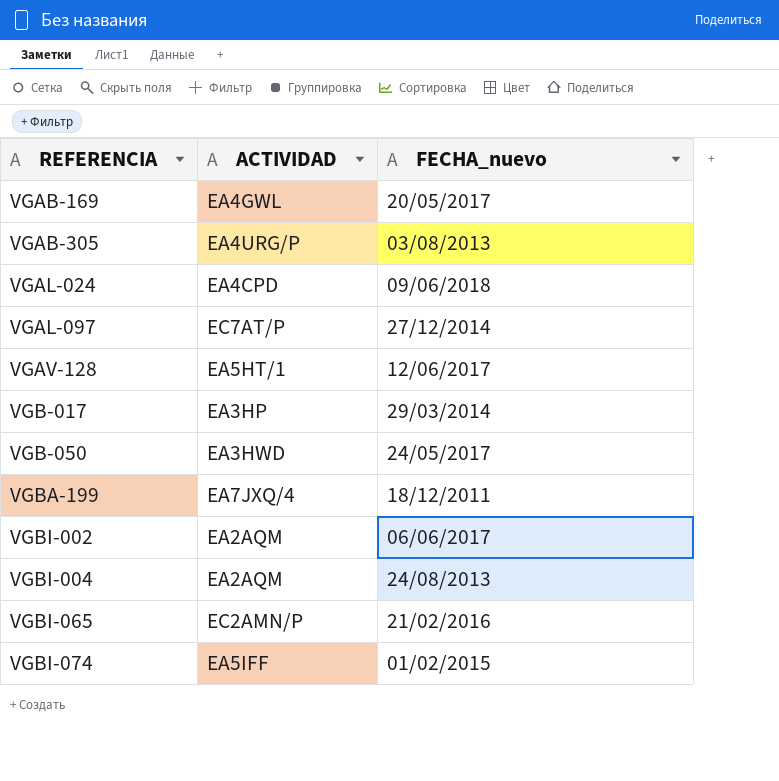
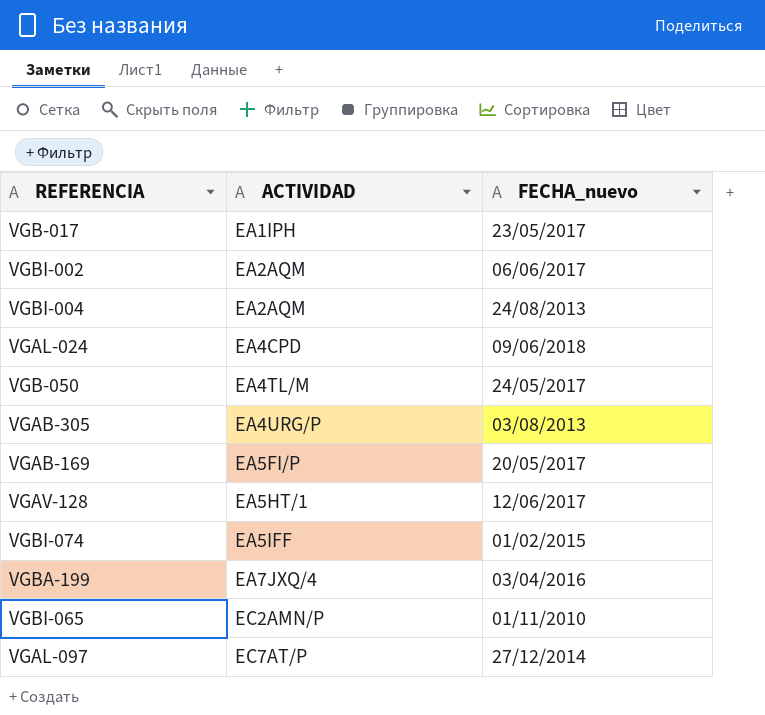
row order: REFERENCIA ascending -> ACTIVIDAD ascending
VGB-017 | ACTIVIDAD: EA3HP -> EA1IPH
VGB-017 | FECHA_nuevo: 29/03/2014 -> 23/05/2017
VGB-050 | ACTIVIDAD: EA3HWD -> EA4TL/M
VGAB-169 | ACTIVIDAD: EA4GWL -> EA5FI/P
VGBA-199 | FECHA_nuevo: 18/12/2011 -> 03/04/2016
VGBI-065 | FECHA_nuevo: 21/02/2016 -> 01/11/2010

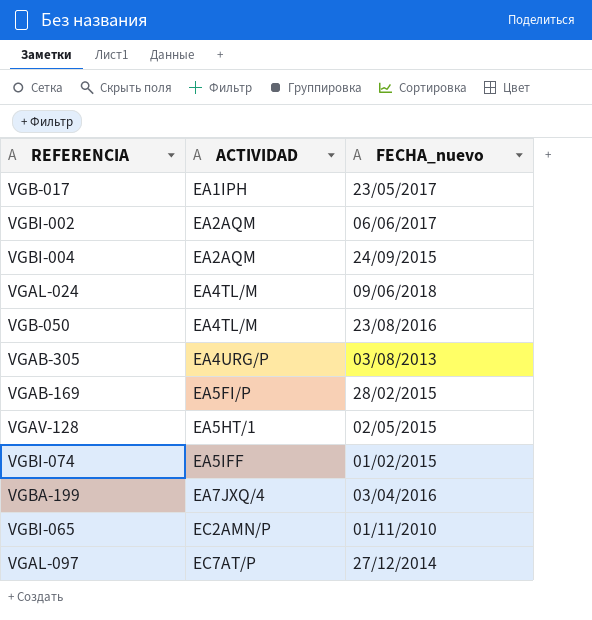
VGBI-004 | FECHA_nuevo: 24/08/2013 -> 24/09/2015
VGAL-024 | ACTIVIDAD: EA4CPD -> EA4TL/M
VGB-050 | FECHA_nuevo: 24/05/2017 -> 23/08/2016
VGAB-169 | FECHA_nuevo: 20/05/2017 -> 28/02/2015
VGAV-128 | FECHA_nuevo: 12/06/2017 -> 02/05/2015

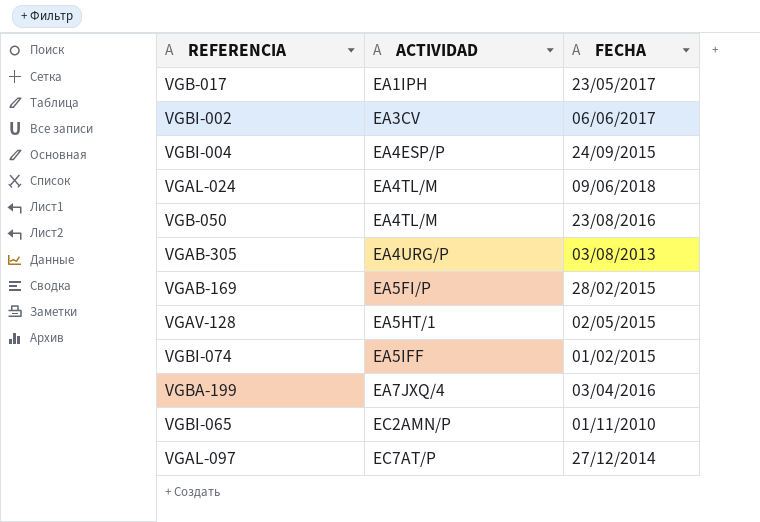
column name: FECHA_nuevo -> FECHA
VGBI-002 | ACTIVIDAD: EA2AQM -> EA3CV
VGBI-004 | ACTIVIDAD: EA2AQM -> EA4ESP/P

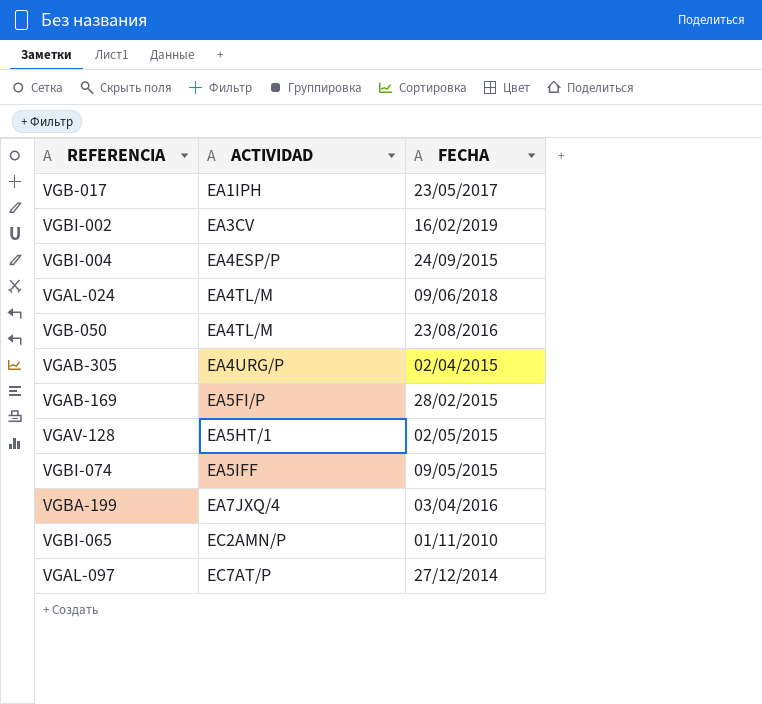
VGBI-002 | FECHA: 06/06/2017 -> 16/02/2019
VGAB-305 | FECHA: 03/08/2013 -> 02/04/2015
VGBI-074 | FECHA: 01/02/2015 -> 09/05/2015

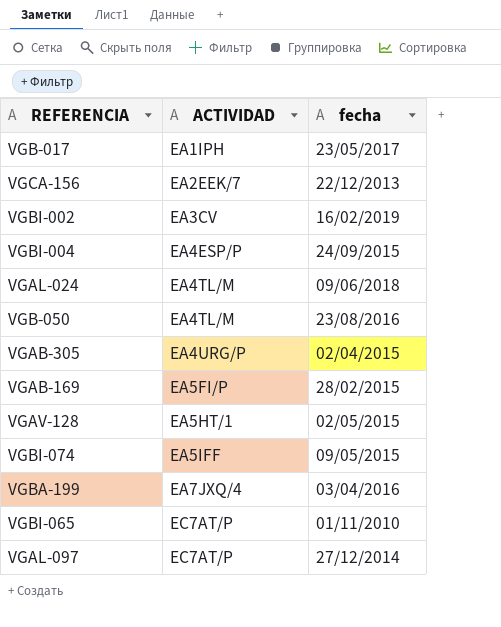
column name: FECHA -> fecha
row VGCA-156: none -> EA2EEK/7 | 22/12/2013
VGBI-065 | ACTIVIDAD: EC2AMN/P -> EC7AT/P

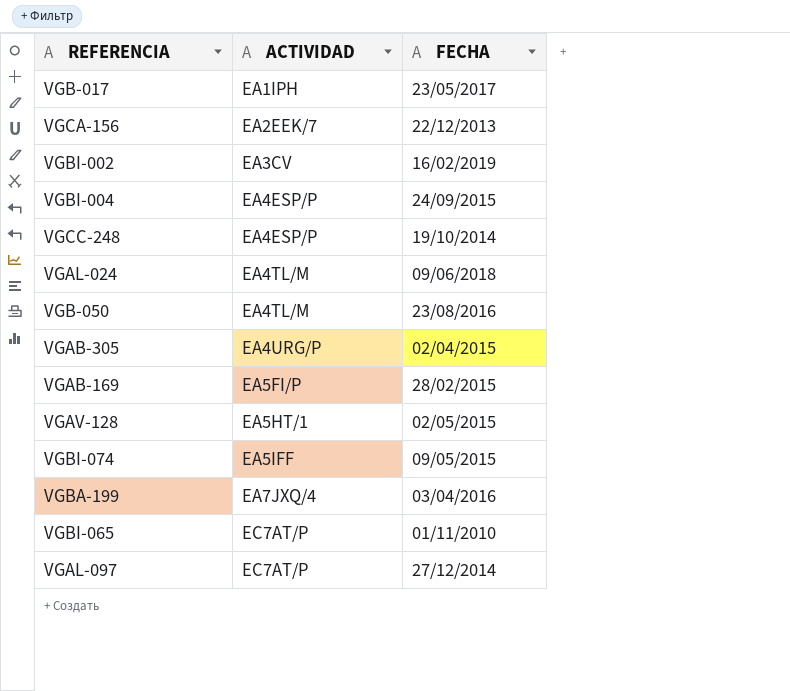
column name: fecha -> FECHA
row VGCC-248: none -> EA4ESP/P | 19/10/2014

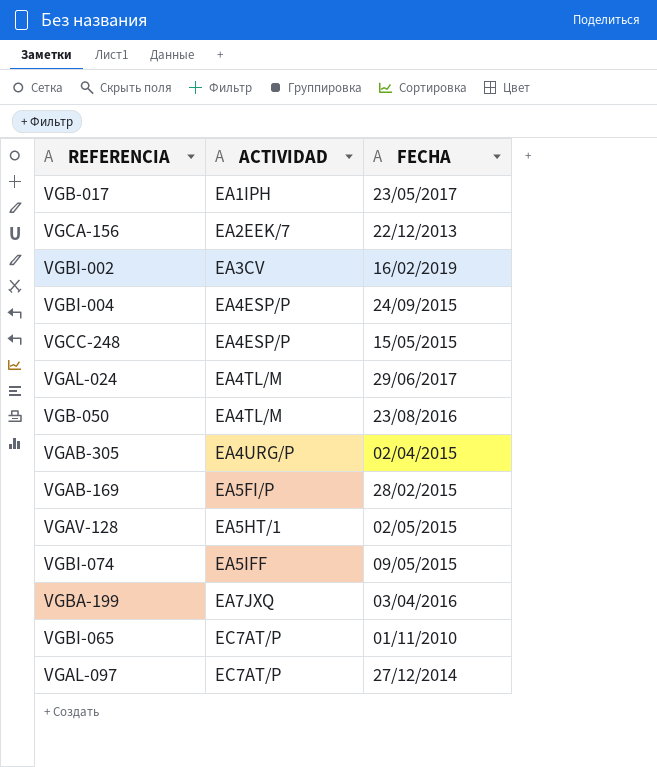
VGCC-248 | FECHA: 19/10/2014 -> 15/05/2015
VGAL-024 | FECHA: 09/06/2018 -> 29/06/2017
VGBA-199 | ACTIVIDAD: EA7JXQ/4 -> EA7JXQ

